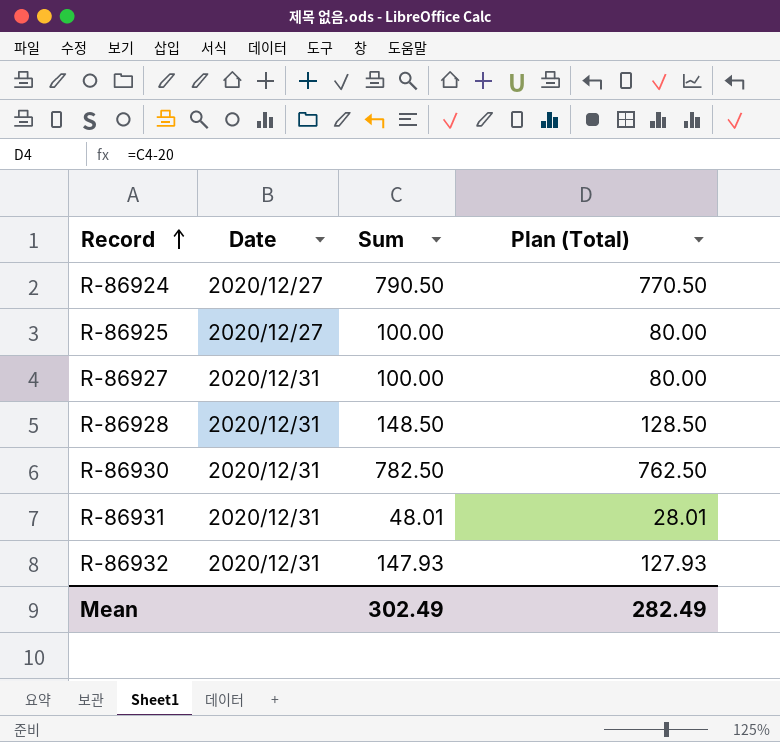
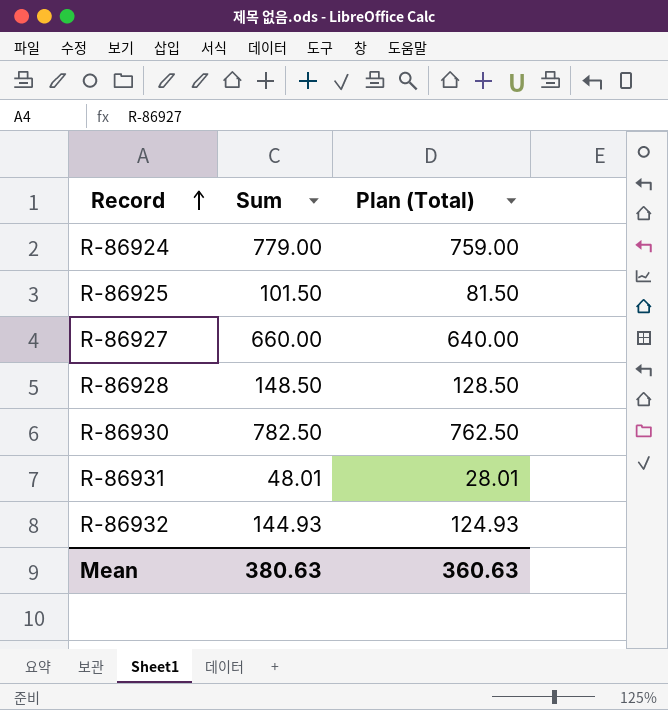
column Date | position: 2 -> none
R-86924 | Sum: 790.50 -> 779.00
R-86924 | Plan (Total): 770.50 -> 759.00
R-86925 | Sum: 100.00 -> 101.50
R-86925 | Plan (Total): 80.00 -> 81.50
R-86927 | Sum: 100.00 -> 660.00
R-86927 | Plan (Total): 80.00 -> 640.00
R-86932 | Sum: 147.93 -> 144.93
R-86932 | Plan (Total): 127.93 -> 124.93
Mean | Sum: 302.49 -> 380.63
Mean | Plan (Total): 282.49 -> 360.63

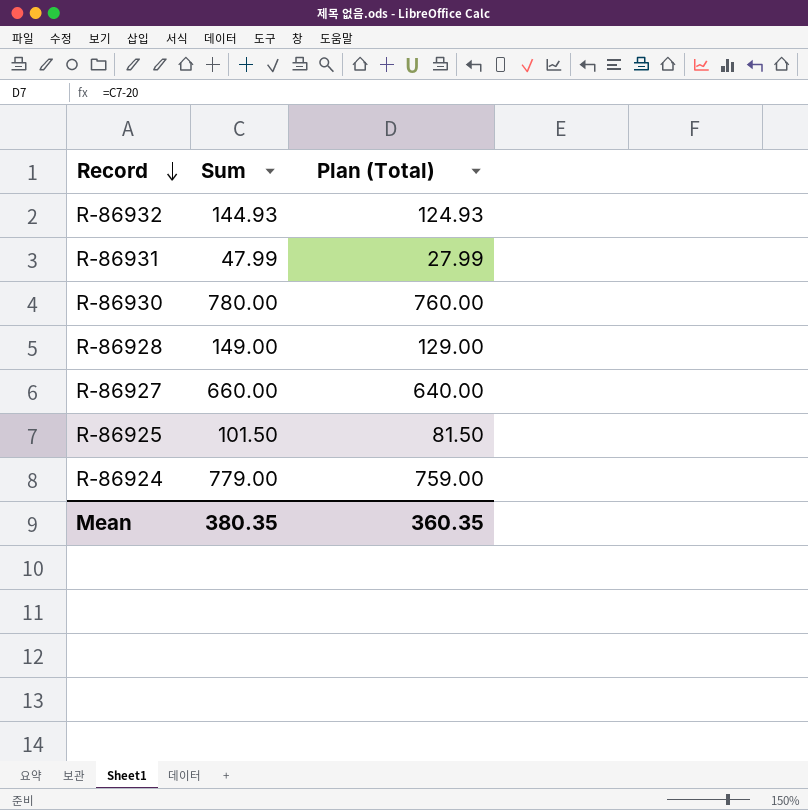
row order: Record ascending -> Record descending
R-86931 | Sum: 48.01 -> 47.99
R-86931 | Plan (Total): 28.01 -> 27.99
R-86930 | Sum: 782.50 -> 780.00
R-86930 | Plan (Total): 762.50 -> 760.00
R-86928 | Sum: 148.50 -> 149.00
R-86928 | Plan (Total): 128.50 -> 129.00
Mean | Sum: 380.63 -> 380.35
Mean | Plan (Total): 360.63 -> 360.35

